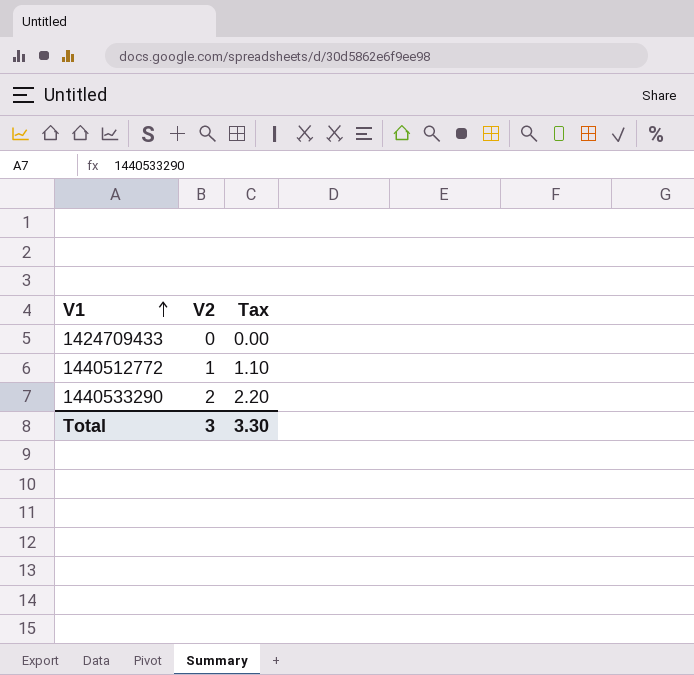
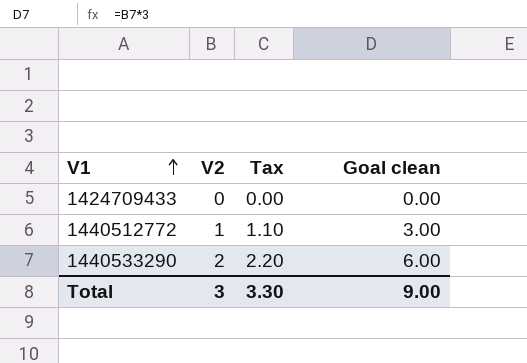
column Goal clean | formula: none -> [V2] * 3

